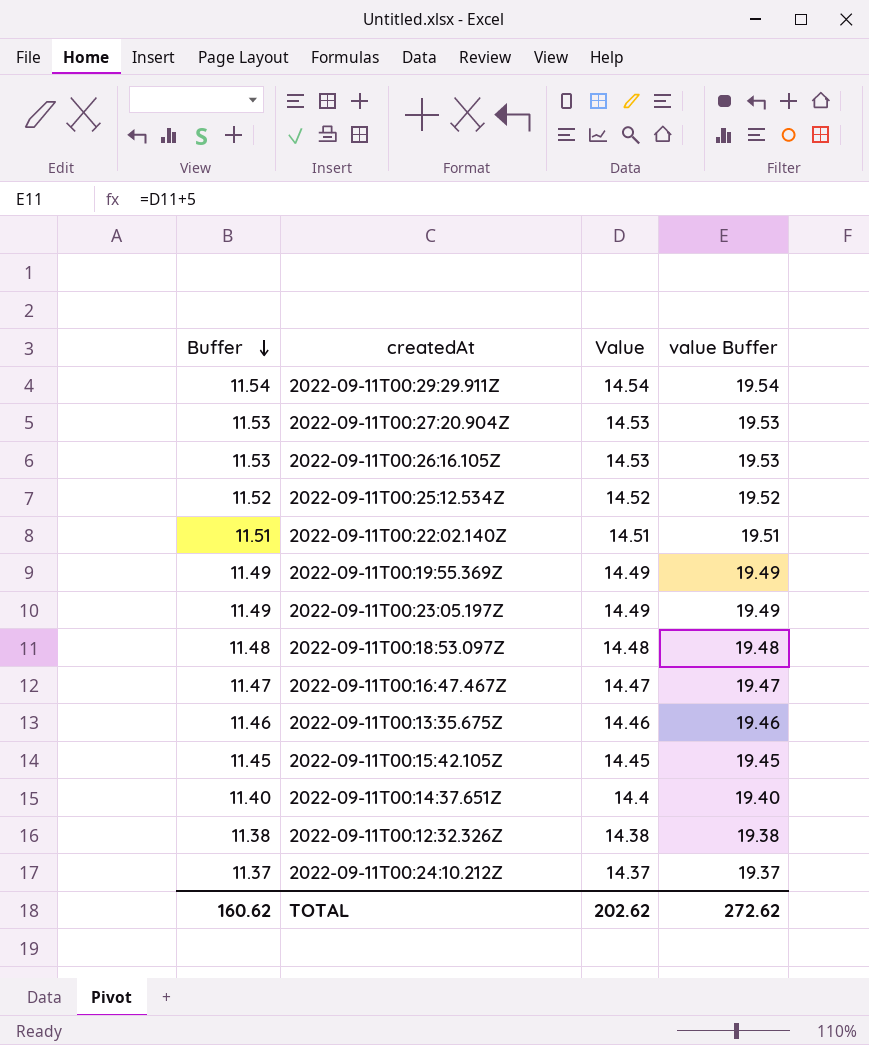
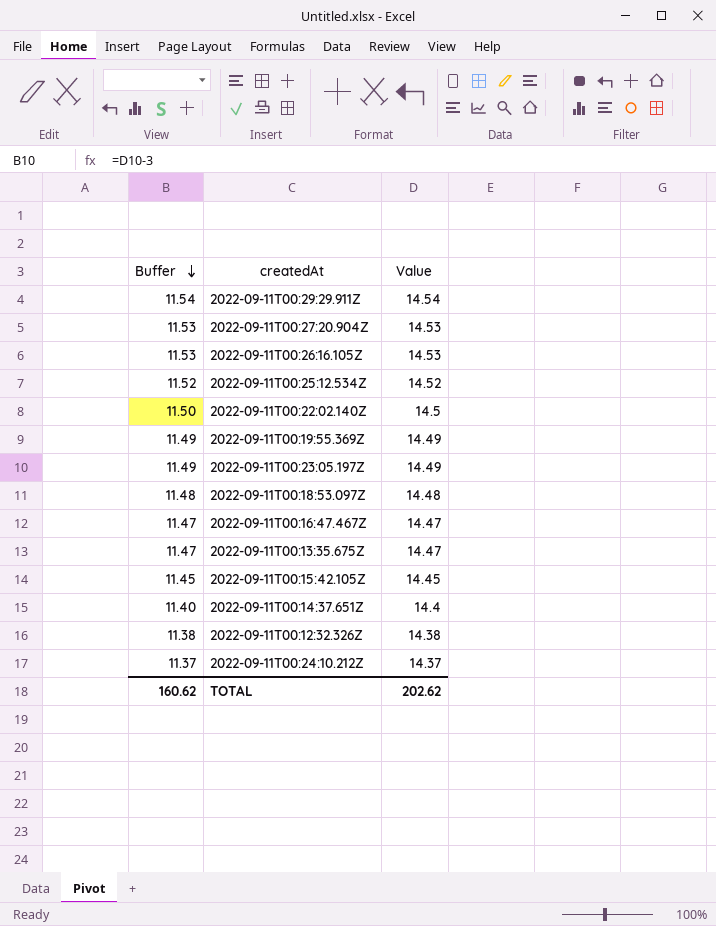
column value Buffer | formula: [Value] + 5 -> none
2022-09-11T00:22:02.140Z | Buffer: 11.51 -> 11.50
2022-09-11T00:22:02.140Z | Value: 14.51 -> 14.5
2022-09-11T00:13:35.675Z | Buffer: 11.46 -> 11.47
2022-09-11T00:13:35.675Z | Value: 14.46 -> 14.47

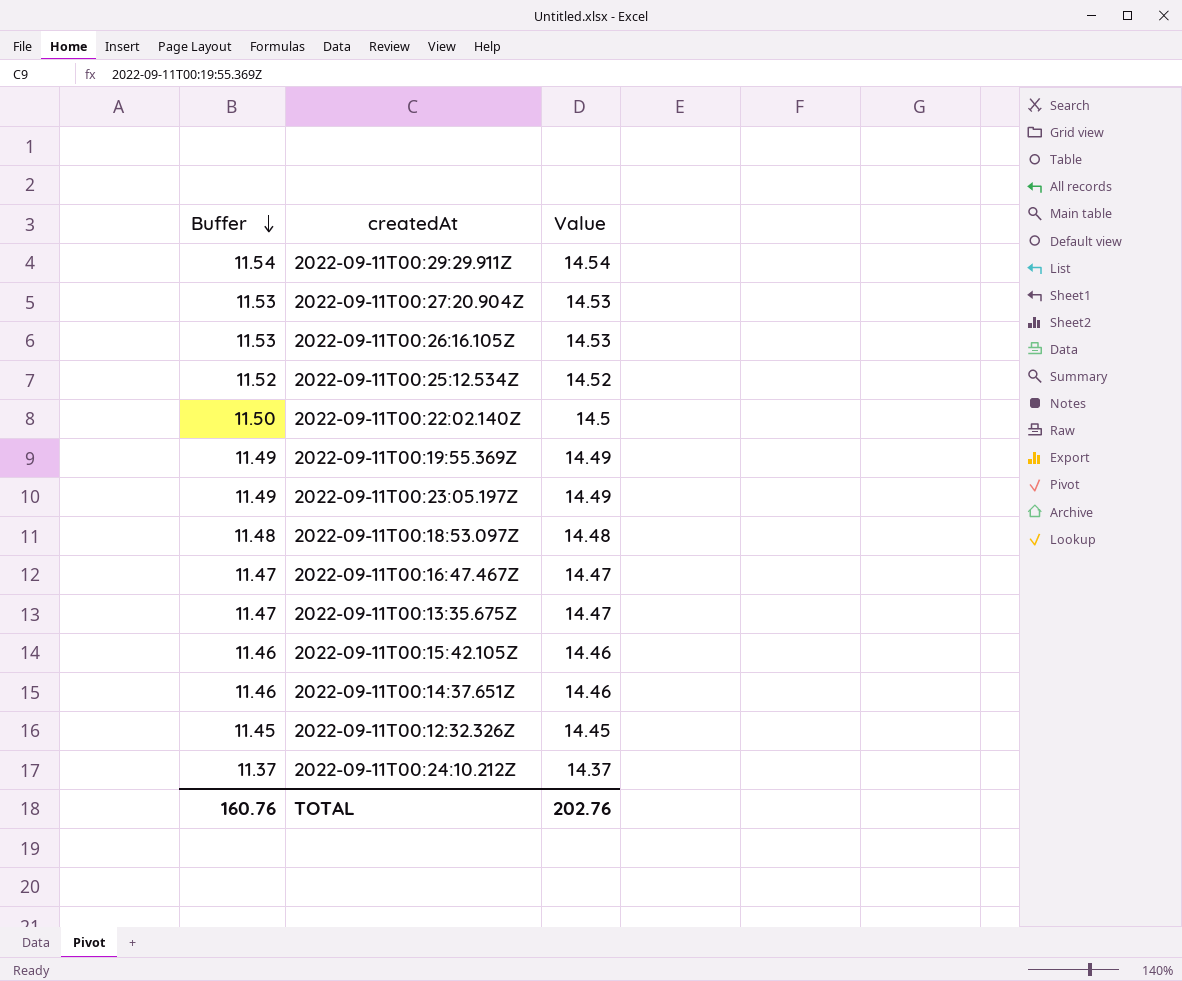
2022-09-11T00:15:42.105Z | Buffer: 11.45 -> 11.46
2022-09-11T00:15:42.105Z | Value: 14.45 -> 14.46
2022-09-11T00:14:37.651Z | Buffer: 11.40 -> 11.46
2022-09-11T00:14:37.651Z | Value: 14.4 -> 14.46
2022-09-11T00:12:32.326Z | Buffer: 11.38 -> 11.45
2022-09-11T00:12:32.326Z | Value: 14.38 -> 14.45
TOTAL | Buffer: 160.62 -> 160.76
TOTAL | Value: 202.62 -> 202.76

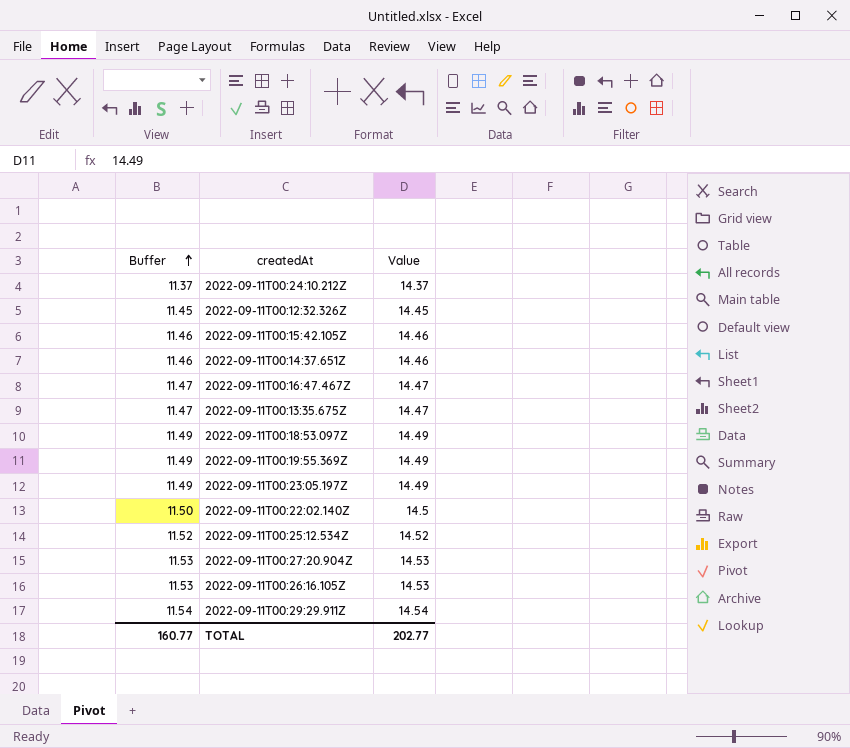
row order: Buffer descending -> Buffer ascending
2022-09-11T00:18:53.097Z | Buffer: 11.48 -> 11.49
2022-09-11T00:18:53.097Z | Value: 14.48 -> 14.49
TOTAL | Buffer: 160.76 -> 160.77
TOTAL | Value: 202.76 -> 202.77

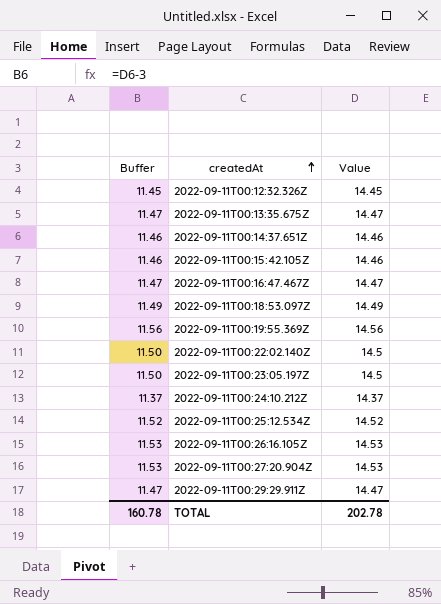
row order: Buffer ascending -> createdAt ascending
2022-09-11T00:19:55.369Z | Buffer: 11.49 -> 11.56
2022-09-11T00:19:55.369Z | Value: 14.49 -> 14.56
2022-09-11T00:23:05.197Z | Buffer: 11.49 -> 11.50
2022-09-11T00:23:05.197Z | Value: 14.49 -> 14.5
2022-09-11T00:29:29.911Z | Buffer: 11.54 -> 11.47
2022-09-11T00:29:29.911Z | Value: 14.54 -> 14.47
TOTAL | Buffer: 160.77 -> 160.78
TOTAL | Value: 202.77 -> 202.78

